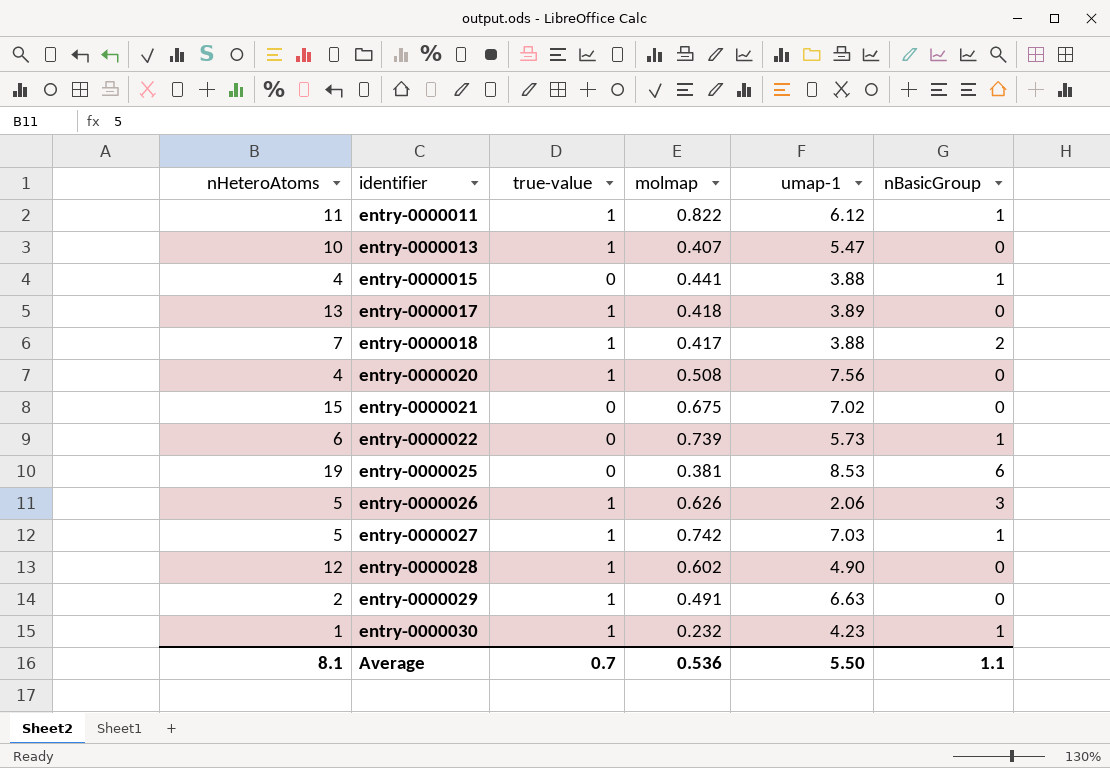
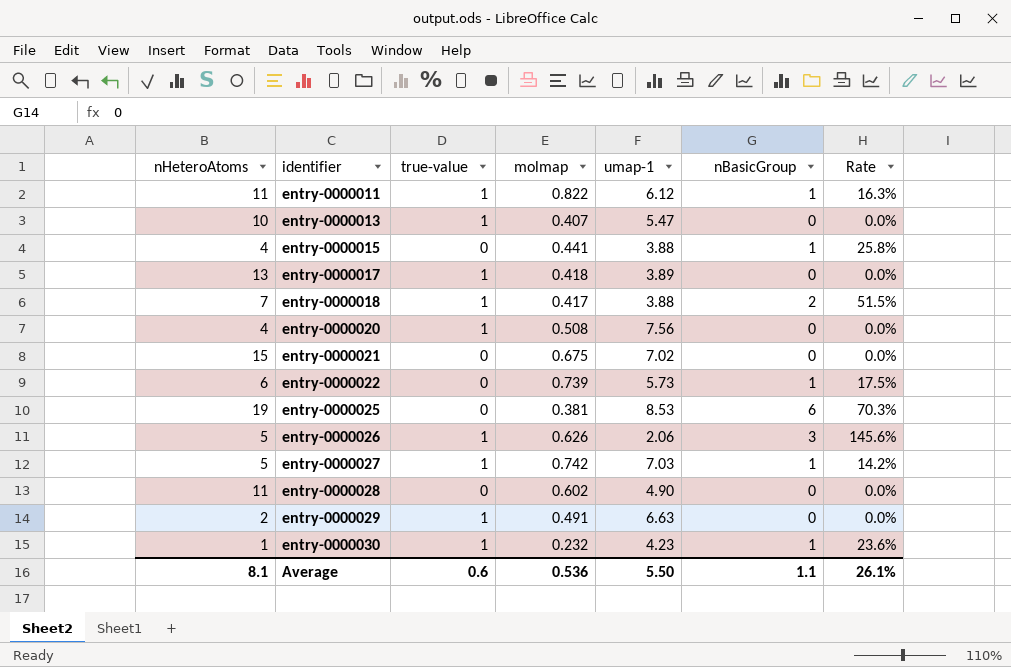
column Rate | formula: none -> [nBasicGroup] / [umap-1]
entry-0000028 | nHeteroAtoms: 12 -> 11
entry-0000028 | true-value: 1 -> 0
Average | true-value: 0.7 -> 0.6

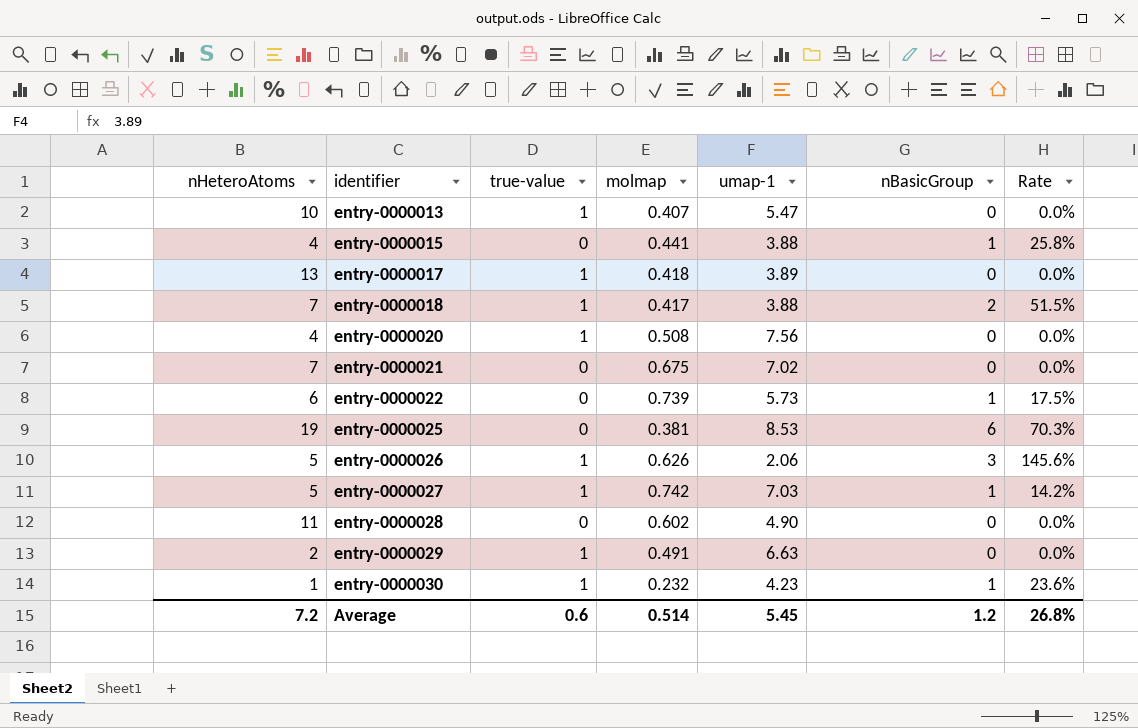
row entry-0000011: 11 | 1 | 0.822 | 6.12 | 1 | 16.3% -> none
entry-0000021 | nHeteroAtoms: 15 -> 7
Average | nHeteroAtoms: 8.1 -> 7.2
Average | molmap: 0.536 -> 0.514
Average | umap-1: 5.50 -> 5.45
Average | nBasicGroup: 1.1 -> 1.2
Average | Rate: 26.1% -> 26.8%

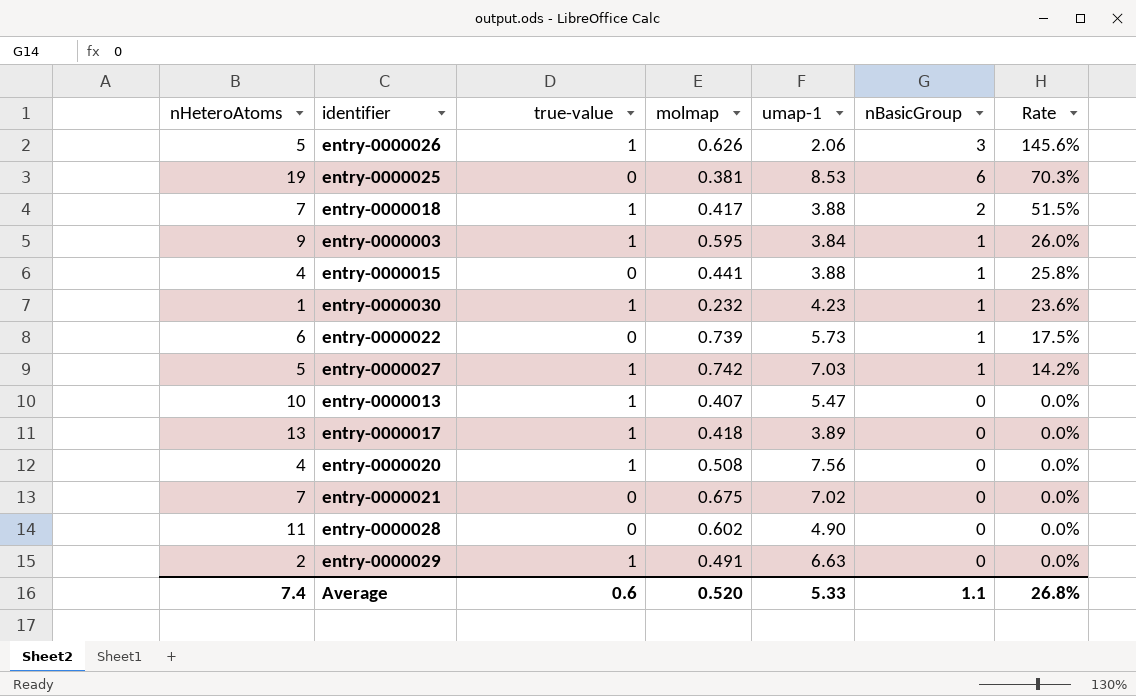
row order: identifier ascending -> Rate descending
row entry-0000003: none -> 9 | 1 | 0.595 | 3.84 | 1 | 26.0%
Average | nHeteroAtoms: 7.2 -> 7.4
Average | molmap: 0.514 -> 0.520
Average | umap-1: 5.45 -> 5.33
Average | nBasicGroup: 1.2 -> 1.1

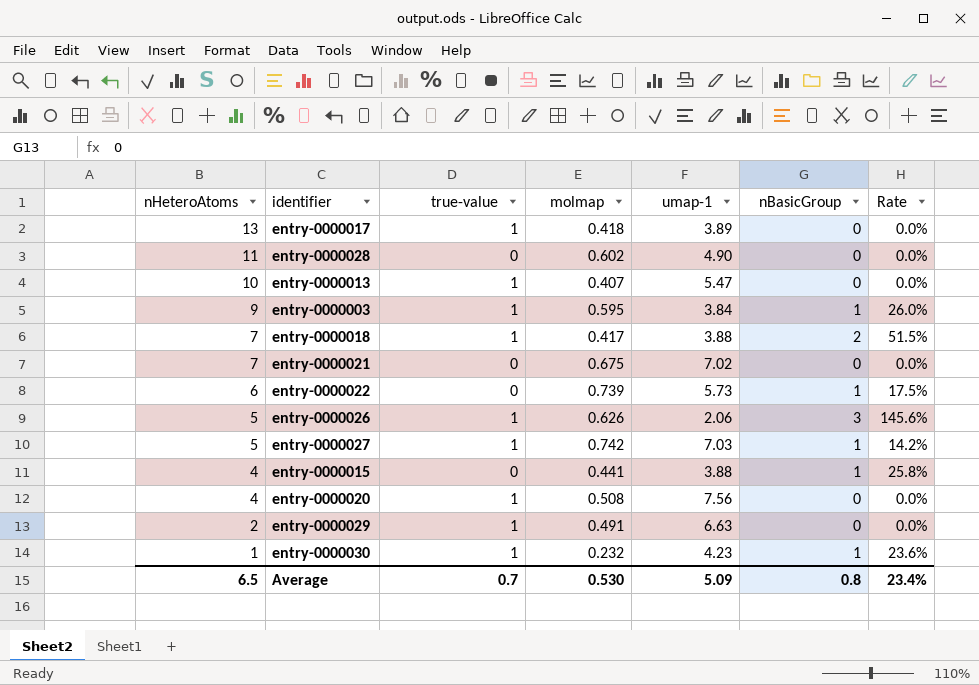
row order: Rate descending -> nHeteroAtoms descending
row entry-0000025: 19 | 0 | 0.381 | 8.53 | 6 | 70.3% -> none
Average | nHeteroAtoms: 7.4 -> 6.5
Average | true-value: 0.6 -> 0.7
Average | molmap: 0.520 -> 0.530
Average | umap-1: 5.33 -> 5.09
Average | nBasicGroup: 1.1 -> 0.8
Average | Rate: 26.8% -> 23.4%

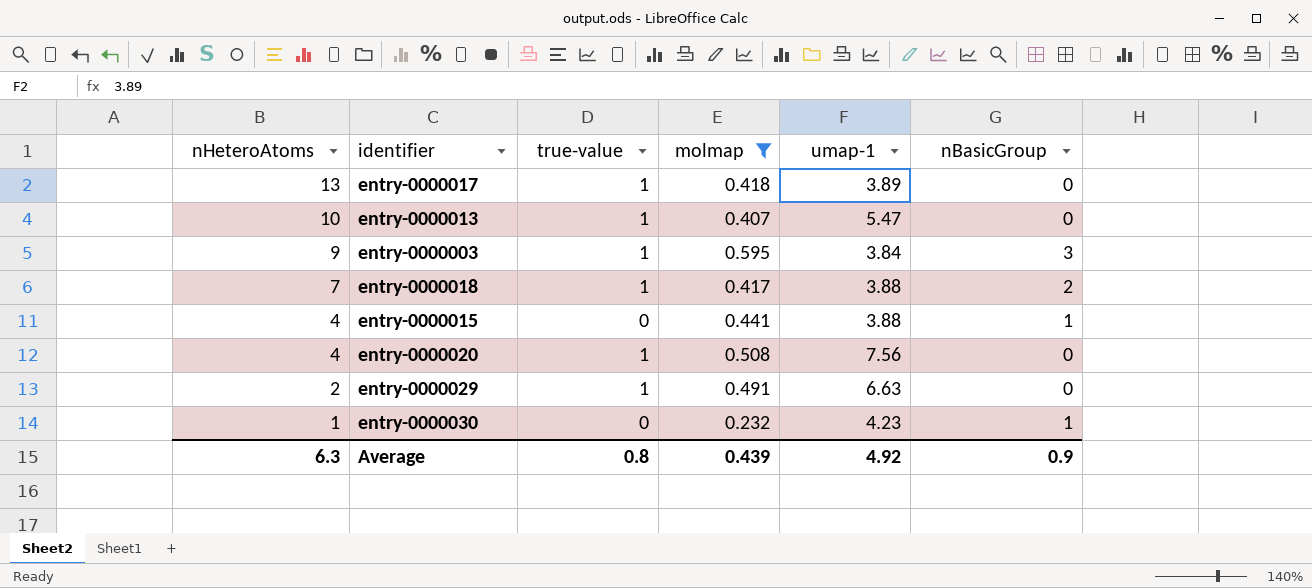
filter: none -> molmap <= 0.595
column Rate | formula: [nBasicGroup] / [umap-1] -> none
entry-0000003 | nBasicGroup: 1 -> 3
entry-0000030 | true-value: 1 -> 0
Average | nHeteroAtoms: 6.5 -> 6.3
Average | true-value: 0.7 -> 0.8
Average | molmap: 0.530 -> 0.439
Average | umap-1: 5.09 -> 4.92
Average | nBasicGroup: 0.8 -> 0.9

